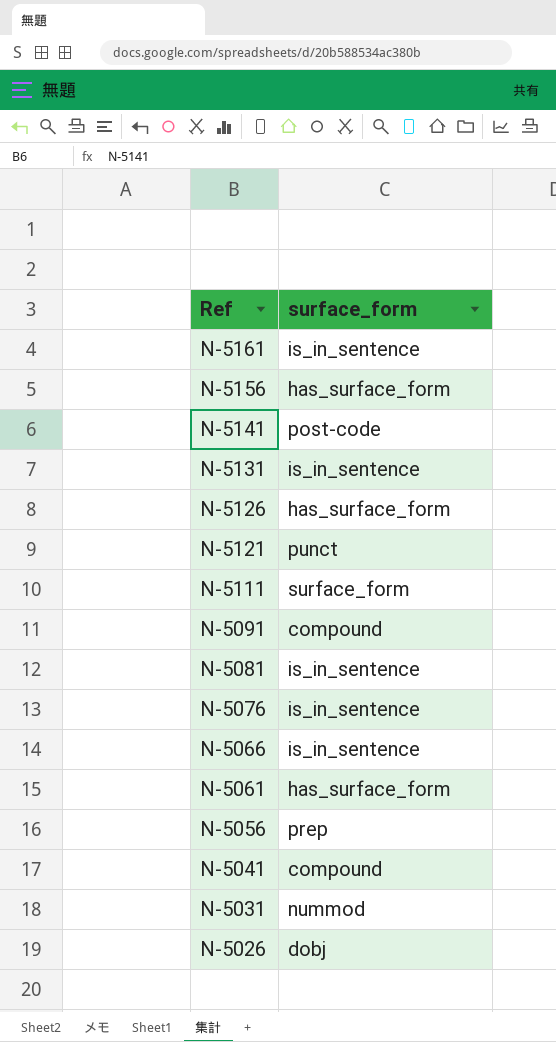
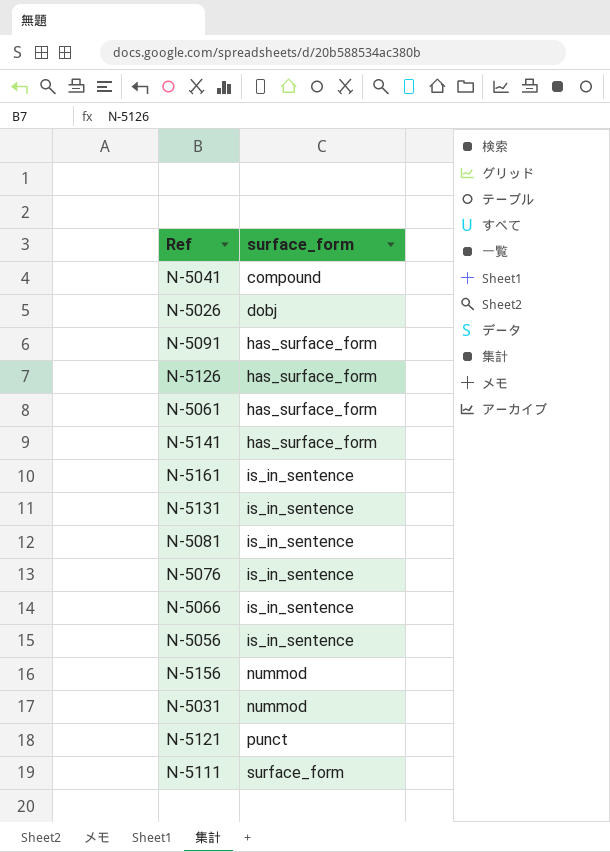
row order: Ref descending -> surface_form ascending
N-5091 | surface_form: compound -> has_surface_form
N-5141 | surface_form: post-code -> has_surface_form
N-5056 | surface_form: prep -> is_in_sentence
N-5156 | surface_form: has_surface_form -> nummod

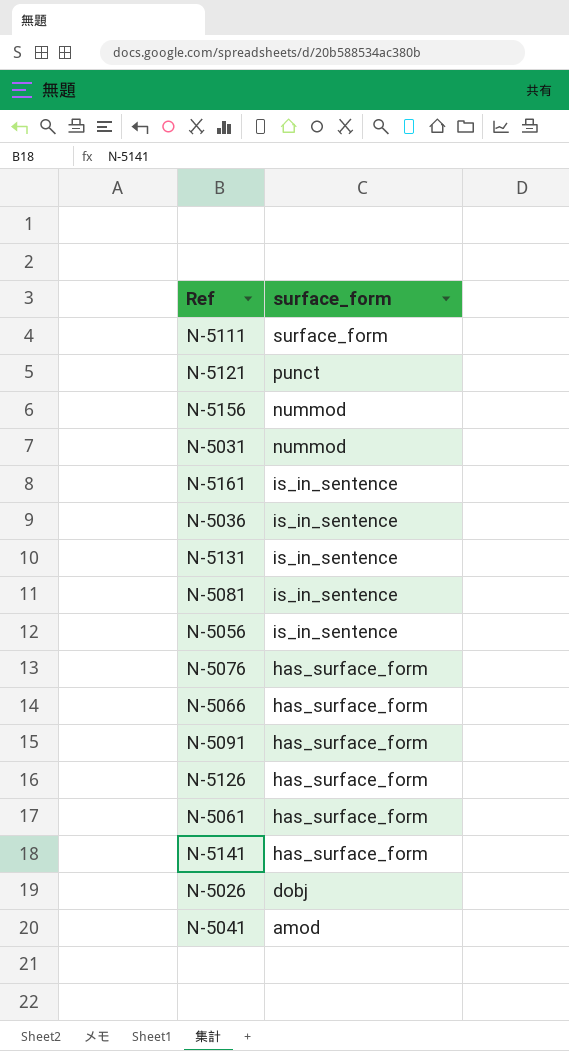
row order: surface_form ascending -> surface_form descending
row N-5036: none -> is_in_sentence
N-5076 | surface_form: is_in_sentence -> has_surface_form
N-5066 | surface_form: is_in_sentence -> has_surface_form
N-5041 | surface_form: compound -> amod

